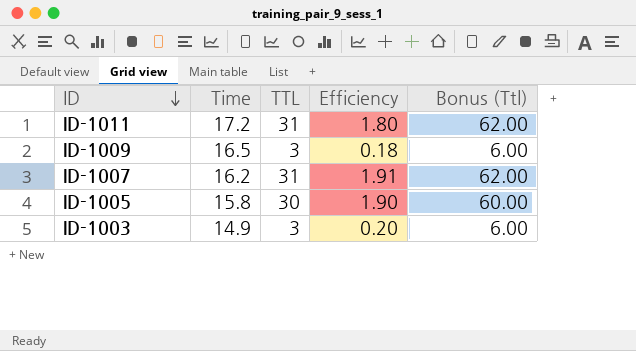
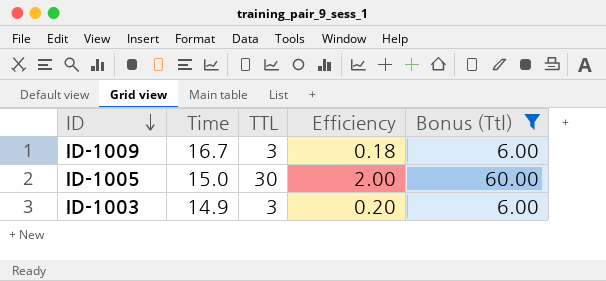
filter: none -> Bonus (Ttl) != 62.00
ID-1009 | Time: 16.5 -> 16.7
ID-1005 | Time: 15.8 -> 15.0
ID-1005 | Efficiency: 1.90 -> 2.00

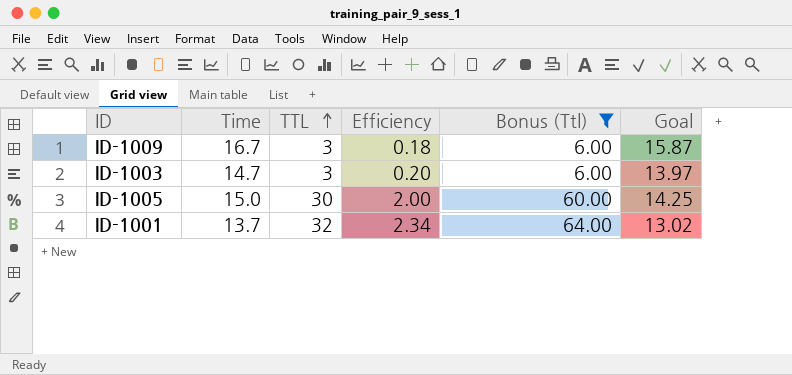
row order: ID descending -> TTL ascending
column Goal | formula: none -> [Time] * 0.95
ID-1003 | Time: 14.9 -> 14.7
row ID-1001: none -> 13.7 | 32 | 2.34 | 64.00 | 13.02

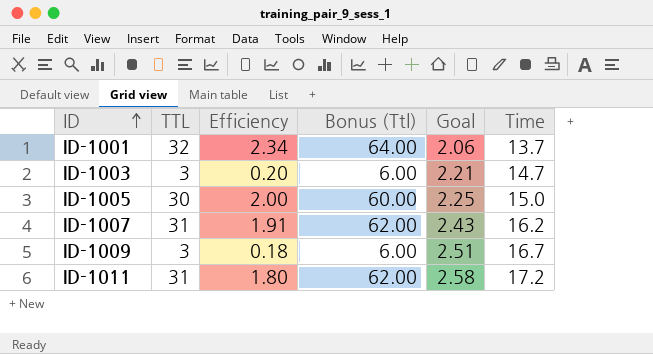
filter: Bonus (Ttl) != 62.00 -> none
row order: TTL ascending -> ID ascending
column Goal | formula: [Time] * 0.95 -> [Time] * 0.15
column Time | position: 2 -> 6

